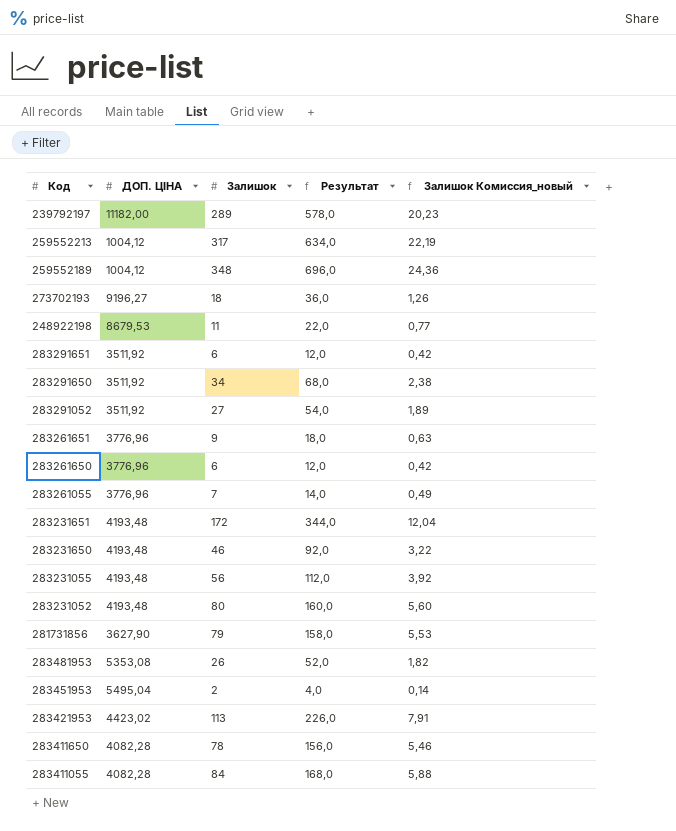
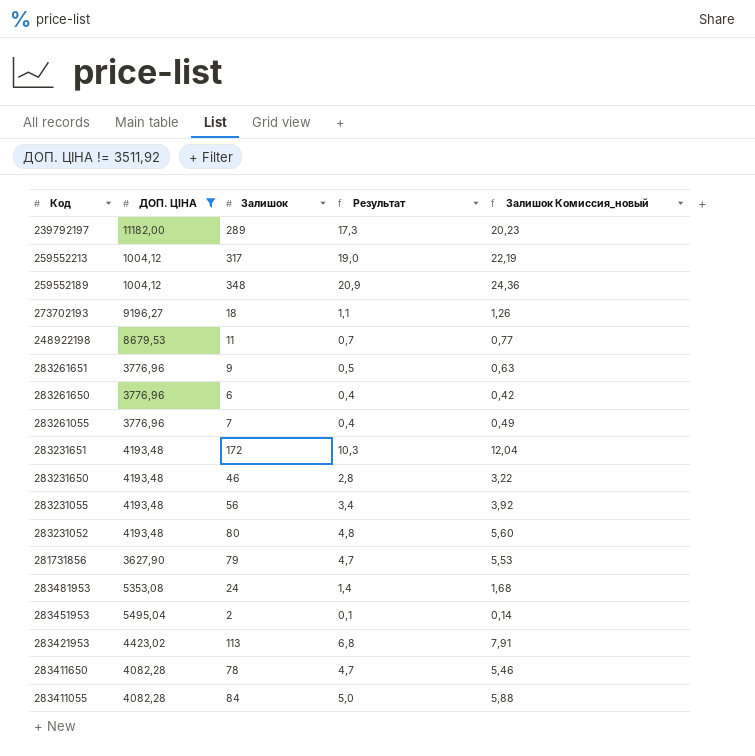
filter: none -> ДОП. ЦІНА != 3511,92
column Результат | formula: [Залишок] * 2 -> [Залишок] * 0,06
283481953 | Залишок: 26 -> 24
283481953 | Залишок Комиссия_новый: 1,82 -> 1,68

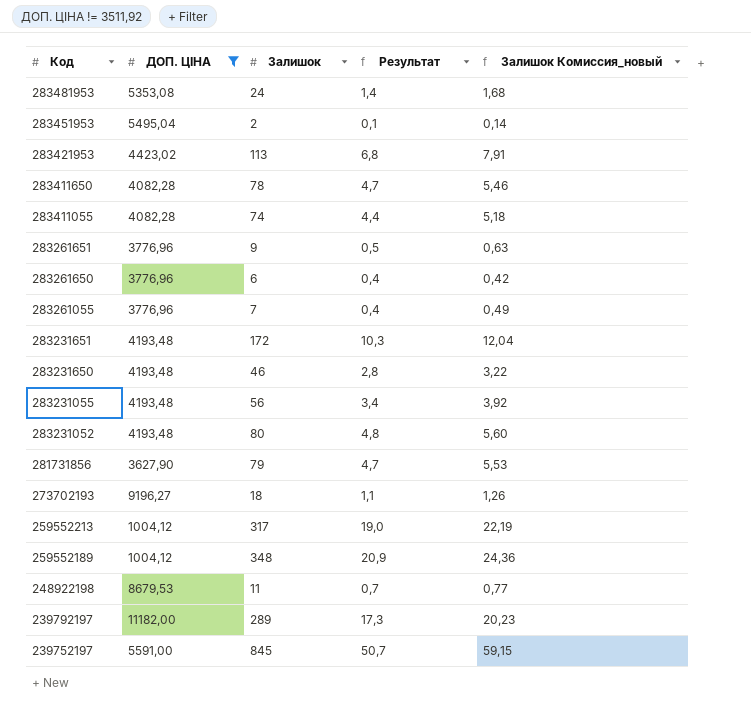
row order: none -> Код descending
283411055 | Залишок: 84 -> 74
283411055 | Результат: 5,0 -> 4,4
283411055 | Залишок Комиссия_новый: 5,88 -> 5,18
row 239752197: none -> 5591,00 | 845 | 50,7 | 59,15

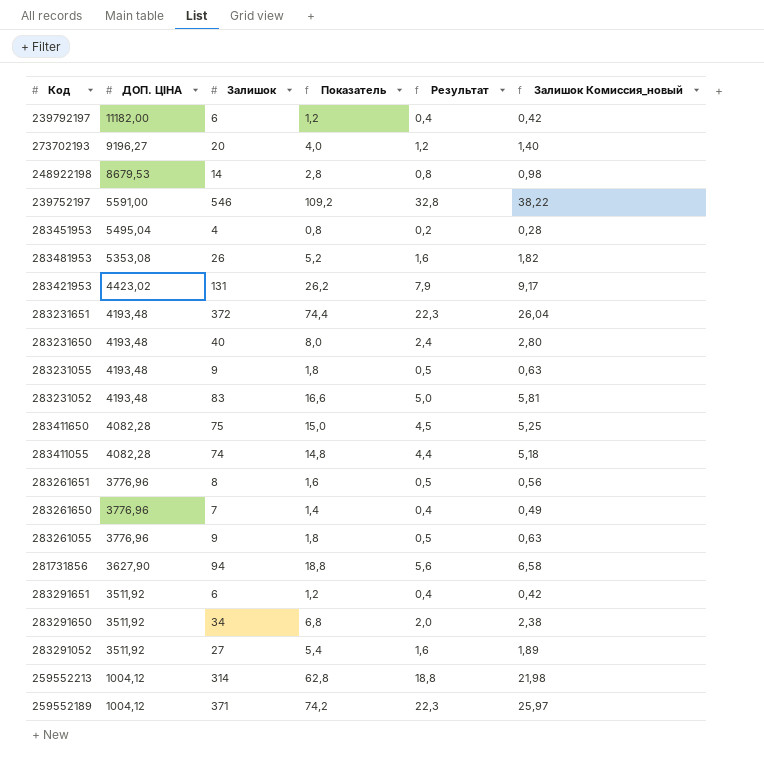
filter: ДОП. ЦІНА != 3511,92 -> none
row order: Код descending -> ДОП. ЦІНА descending
column Показатель | formula: none -> [Залишок] * 0,2
239792197 | Залишок: 289 -> 6
239792197 | Результат: 17,3 -> 0,4
239792197 | Залишок Комиссия_новый: 20,23 -> 0,42
273702193 | Залишок: 18 -> 20
273702193 | Результат: 1,1 -> 1,2
273702193 | Залишок Комиссия_новый: 1,26 -> 1,40
248922198 | Залишок: 11 -> 14
248922198 | Результат: 0,7 -> 0,8
248922198 | Залишок Комиссия_новый: 0,77 -> 0,98
239752197 | Залишок: 845 -> 546
239752197 | Результат: 50,7 -> 32,8
239752197 | Залишок Комиссия_новый: 59,15 -> 38,22
283451953 | Залишок: 2 -> 4
283451953 | Результат: 0,1 -> 0,2
283451953 | Залишок Комиссия_новый: 0,14 -> 0,28
283481953 | Залишок: 24 -> 26
283481953 | Результат: 1,4 -> 1,6
283481953 | Залишок Комиссия_новый: 1,68 -> 1,82
283421953 | Залишок: 113 -> 131
283421953 | Результат: 6,8 -> 7,9
283421953 | Залишок Комиссия_новый: 7,91 -> 9,17
283231651 | Залишок: 172 -> 372
283231651 | Результат: 10,3 -> 22,3
283231651 | Залишок Комиссия_новый: 12,04 -> 26,04
283231650 | Залишок: 46 -> 40
283231650 | Результат: 2,8 -> 2,4
283231650 | Залишок Комиссия_новый: 3,22 -> 2,80
283231055 | Залишок: 56 -> 9
283231055 | Результат: 3,4 -> 0,5
283231055 | Залишок Комиссия_новый: 3,92 -> 0,63
283231052 | Залишок: 80 -> 83
283231052 | Результат: 4,8 -> 5,0
283231052 | Залишок Комиссия_новый: 5,60 -> 5,81
283411650 | Залишок: 78 -> 75
283411650 | Результат: 4,7 -> 4,5
283411650 | Залишок Комиссия_новый: 5,46 -> 5,25
283261651 | Залишок: 9 -> 8
283261651 | Залишок Комиссия_новый: 0,63 -> 0,56
283261650 | Залишок: 6 -> 7
283261650 | Залишок Комиссия_новый: 0,42 -> 0,49
283261055 | Залишок: 7 -> 9
283261055 | Результат: 0,4 -> 0,5
283261055 | Залишок Комиссия_новый: 0,49 -> 0,63
281731856 | Залишок: 79 -> 94
281731856 | Результат: 4,7 -> 5,6
281731856 | Залишок Комиссия_новый: 5,53 -> 6,58
259552213 | Залишок: 317 -> 314
259552213 | Результат: 19,0 -> 18,8
259552213 | Залишок Комиссия_новый: 22,19 -> 21,98
259552189 | Залишок: 348 -> 371
259552189 | Результат: 20,9 -> 22,3
259552189 | Залишок Комиссия_новый: 24,36 -> 25,97

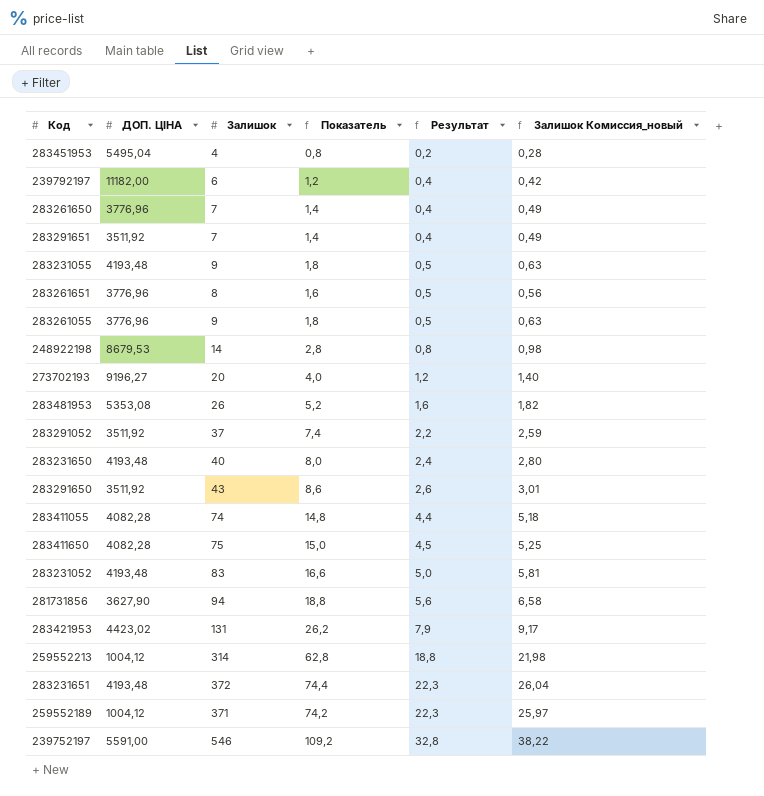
row order: ДОП. ЦІНА descending -> Результат ascending
283291651 | Залишок: 6 -> 7
283291651 | Показатель: 1,2 -> 1,4
283291651 | Залишок Комиссия_новый: 0,42 -> 0,49
283291052 | Залишок: 27 -> 37
283291052 | Показатель: 5,4 -> 7,4
283291052 | Результат: 1,6 -> 2,2
283291052 | Залишок Комиссия_новый: 1,89 -> 2,59
283291650 | Залишок: 34 -> 43
283291650 | Показатель: 6,8 -> 8,6
283291650 | Результат: 2,0 -> 2,6
283291650 | Залишок Комиссия_новый: 2,38 -> 3,01

